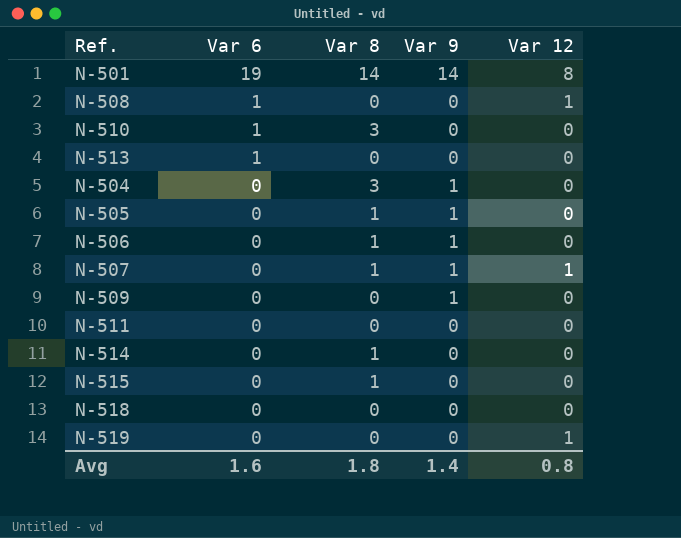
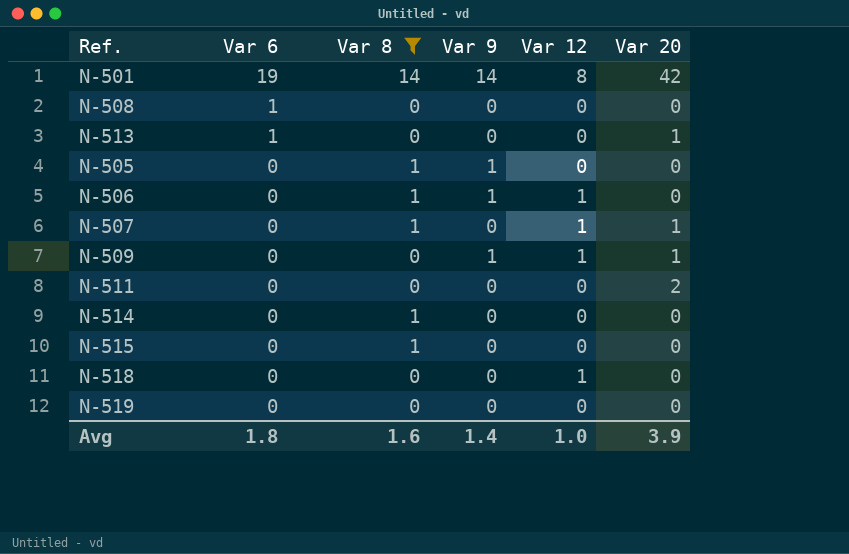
filter: none -> Var 8 != 3
column Var 20 | position: none -> 6
N-508 | Var 12: 1 -> 0
N-506 | Var 12: 0 -> 1
N-507 | Var 9: 1 -> 0
N-509 | Var 12: 0 -> 1
N-518 | Var 12: 0 -> 1
N-519 | Var 12: 1 -> 0
Avg | Var 6: 1.6 -> 1.8
Avg | Var 8: 1.8 -> 1.6
Avg | Var 12: 0.8 -> 1.0

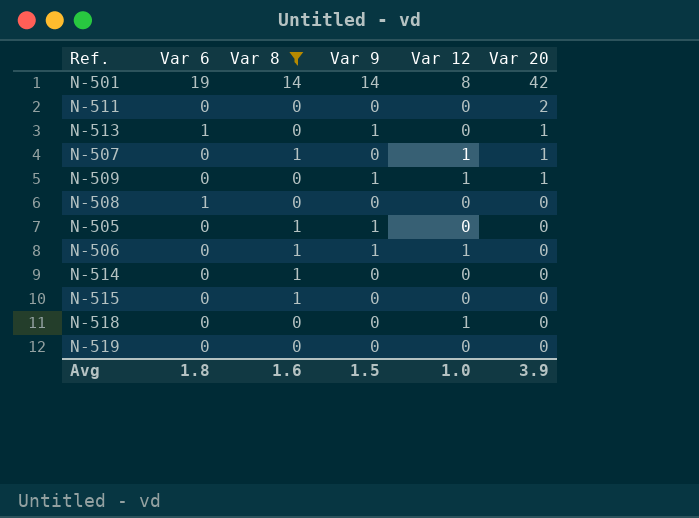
row order: Var 6 descending -> Var 20 descending
N-513 | Var 9: 0 -> 1
Avg | Var 9: 1.4 -> 1.5

